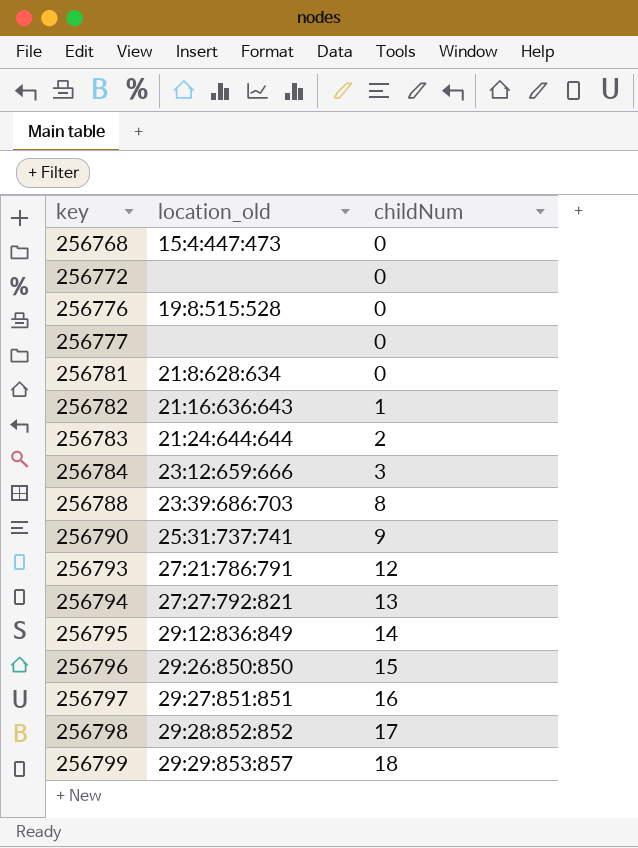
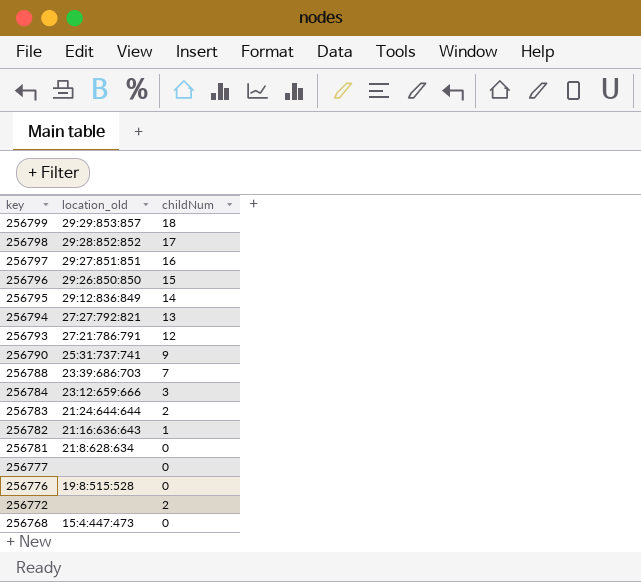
row order: key ascending -> key descending
256788 | childNum: 8 -> 7
256772 | childNum: 0 -> 2

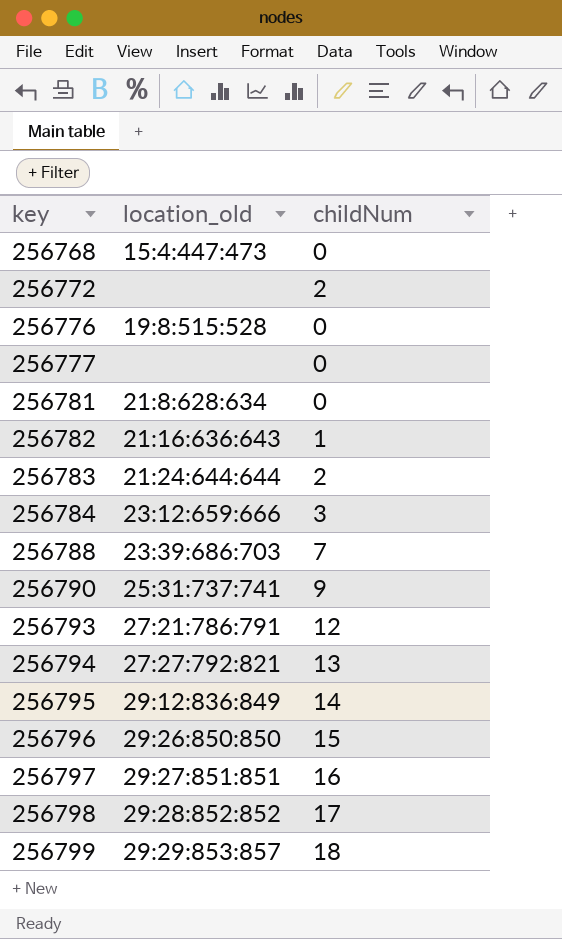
row order: key descending -> key ascending

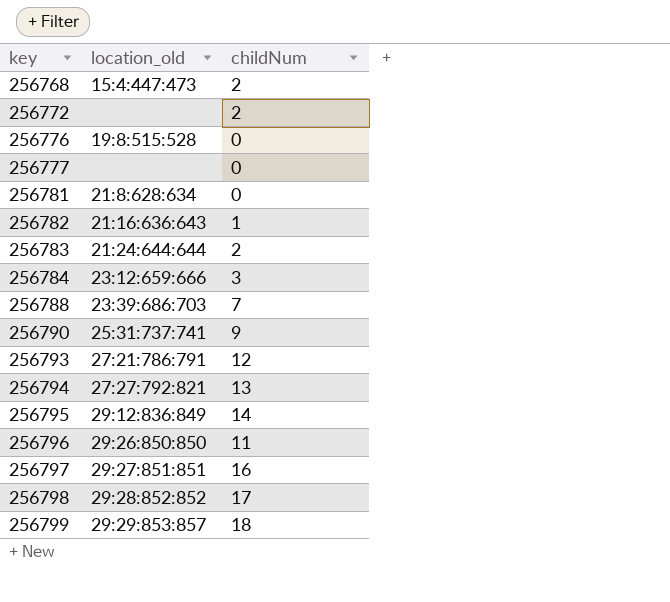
256768 | childNum: 0 -> 2
256796 | childNum: 15 -> 11

